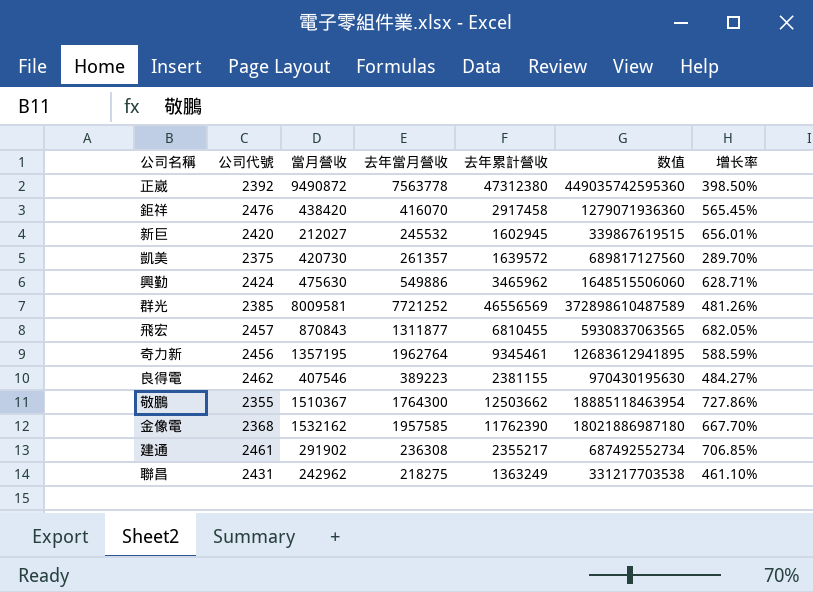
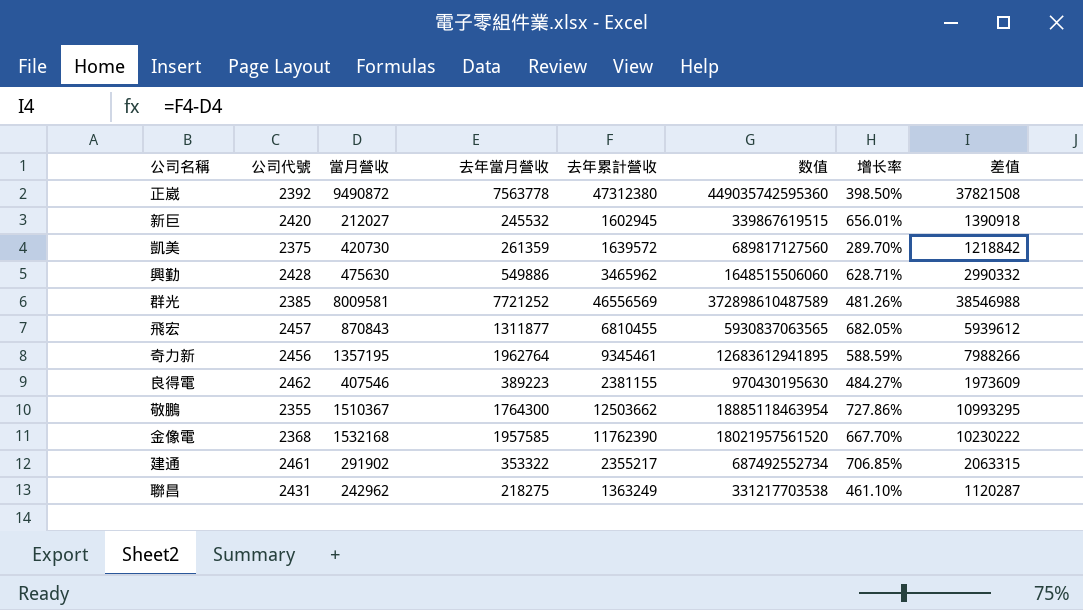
column 差值 | formula: none -> [去年累計營收] - [當月營收]
row 鉅祥: 2476 | 438420 | 416070 | 2917458 | 1279071936360 | 565.45% -> none
凱美 | 去年當月營收: 261357 -> 261359
興勤 | 公司代號: 2424 -> 2428
金像電 | 當月營收: 1532162 -> 1532168
金像電 | 数值: 18021886987180 -> 18021957561520
建通 | 去年當月營收: 236308 -> 353322

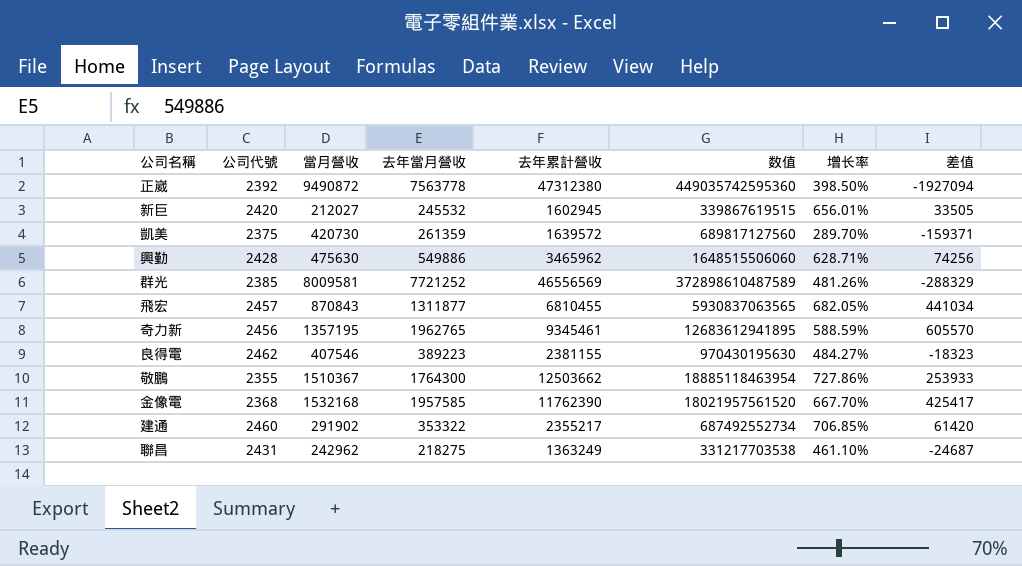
column 差值 | formula: [去年累計營收] - [當月營收] -> [去年當月營收] - [當月營收]
奇力新 | 去年當月營收: 1962764 -> 1962765
建通 | 公司代號: 2461 -> 2460

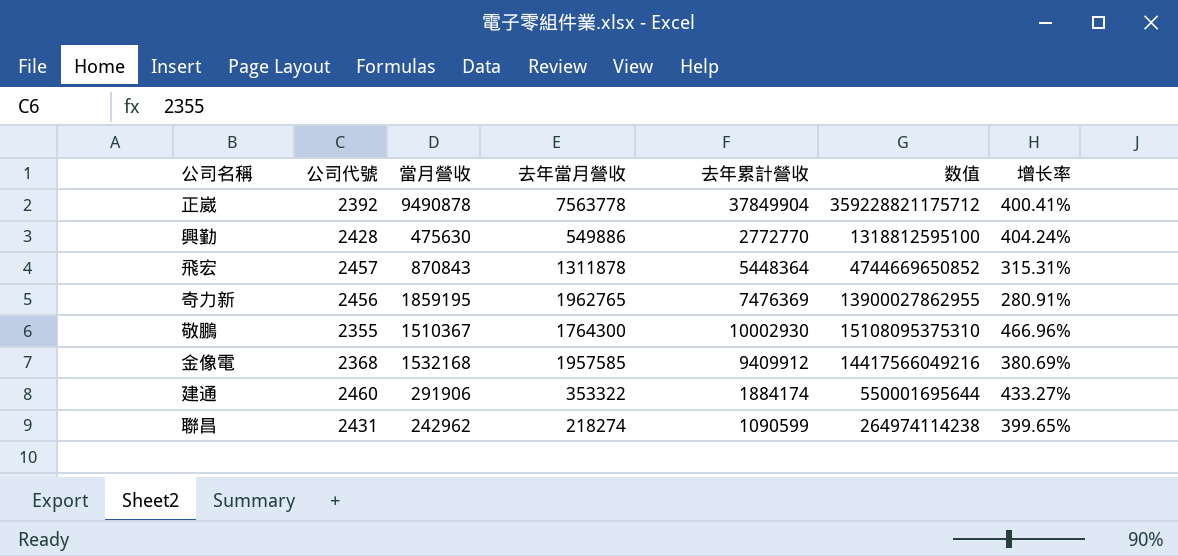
column 差值 | formula: [去年當月營收] - [當月營收] -> none
column 增长率 | formula: ([去年累計營收] - [當月營收]) / [當月營收] -> ([去年累計營收] - [去年當月營收]) / [去年當月營收]
row 新巨: 2420 | 212027 | 245532 | 1602945 | 339867619515 | 656.01% | 33505 -> none
row 凱美: 2375 | 420730 | 261359 | 1639572 | 689817127560 | 289.70% | -159371 -> none
row 群光: 2385 | 8009581 | 7721252 | 46556569 | 372898610487589 | 481.26% | -288329 -> none
row 良得電: 2462 | 407546 | 389223 | 2381155 | 970430195630 | 484.27% | -18323 -> none
正崴 | 當月營收: 9490872 -> 9490878
正崴 | 去年累計營收: 47312380 -> 37849904
正崴 | 数值: 449035742595360 -> 359228821175712
興勤 | 去年累計營收: 3465962 -> 2772770
興勤 | 数值: 1648515506060 -> 1318812595100
飛宏 | 去年當月營收: 1311877 -> 1311878
飛宏 | 去年累計營收: 6810455 -> 5448364
飛宏 | 数值: 5930837063565 -> 4744669650852
奇力新 | 當月營收: 1357195 -> 1859195
奇力新 | 去年累計營收: 9345461 -> 7476369
奇力新 | 数值: 12683612941895 -> 13900027862955
敬鵬 | 去年累計營收: 12503662 -> 10002930
敬鵬 | 数值: 18885118463954 -> 15108095375310
金像電 | 去年累計營收: 11762390 -> 9409912
金像電 | 数值: 18021957561520 -> 14417566049216
建通 | 當月營收: 291902 -> 291906
建通 | 去年累計營收: 2355217 -> 1884174
建通 | 数值: 687492552734 -> 550001695644
聯昌 | 去年當月營收: 218275 -> 218274
聯昌 | 去年累計營收: 1363249 -> 1090599
聯昌 | 数值: 331217703538 -> 264974114238

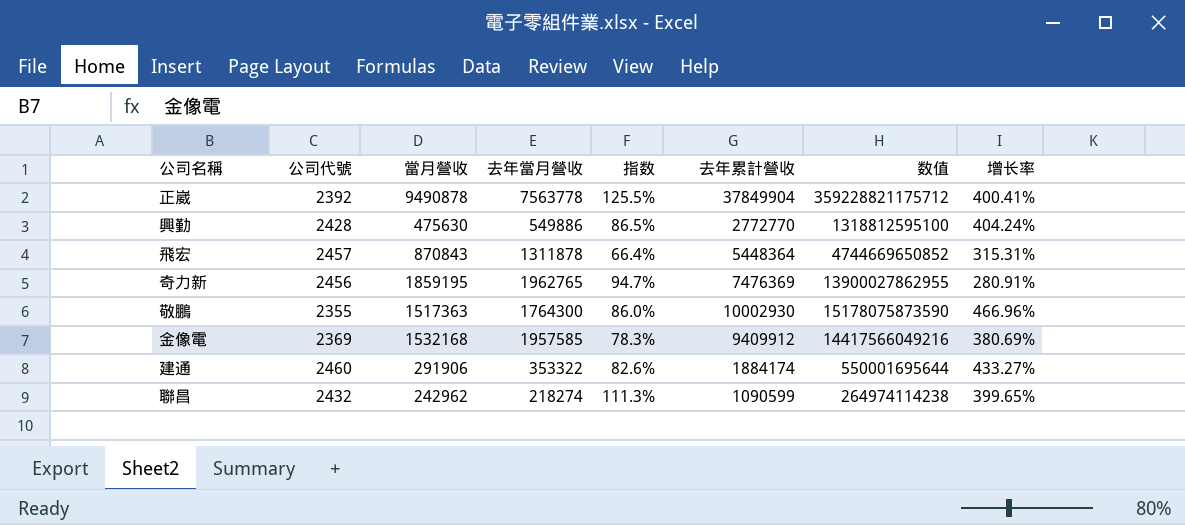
column 指数 | formula: none -> [當月營收] / [去年當月營收]
敬鵬 | 當月營收: 1510367 -> 1517363
敬鵬 | 数值: 15108095375310 -> 15178075873590
金像電 | 公司代號: 2368 -> 2369
聯昌 | 公司代號: 2431 -> 2432

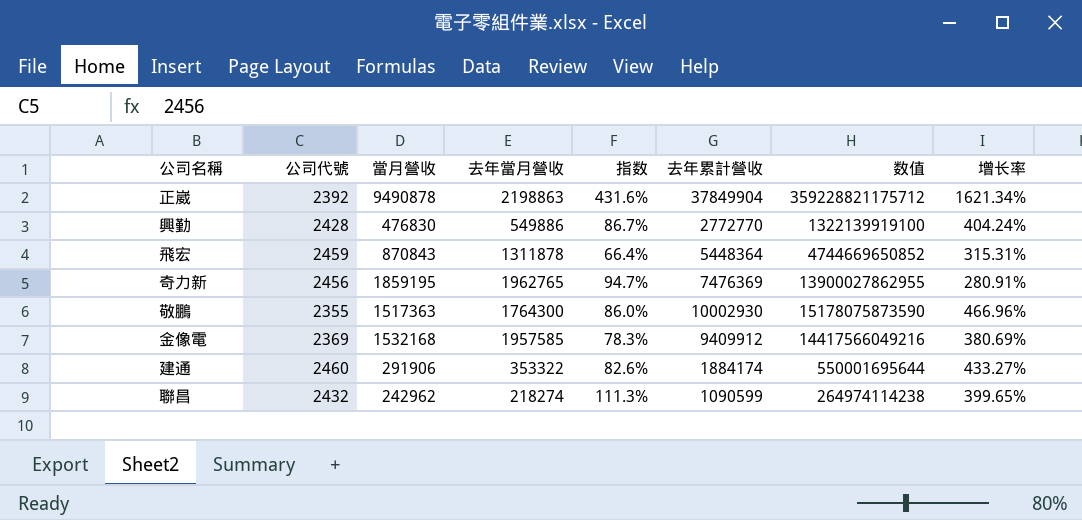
正崴 | 去年當月營收: 7563778 -> 2198863
正崴 | 指数: 125.5% -> 431.6%
正崴 | 增长率: 400.41% -> 1621.34%
興勤 | 當月營收: 475630 -> 476830
興勤 | 指数: 86.5% -> 86.7%
興勤 | 数值: 1318812595100 -> 1322139919100
飛宏 | 公司代號: 2457 -> 2459

